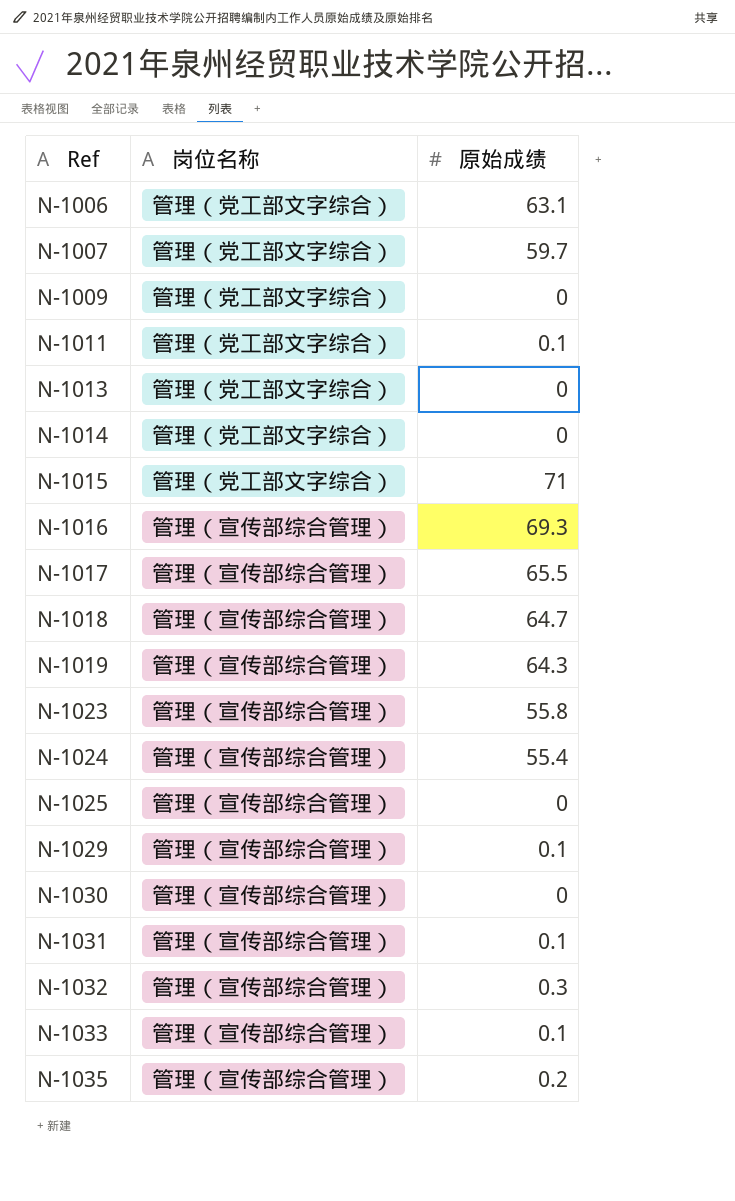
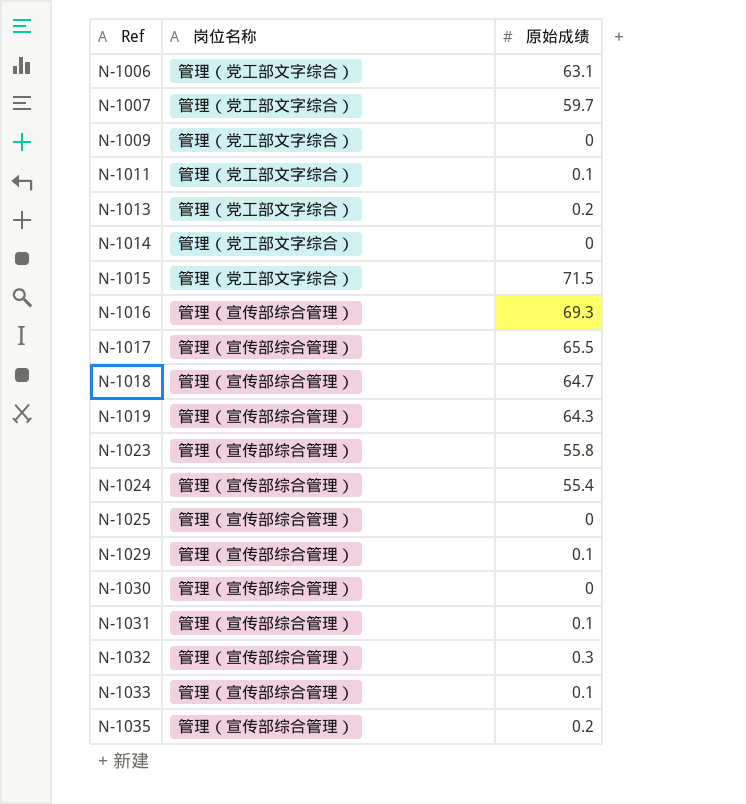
N-1013 | 原始成绩: 0 -> 0.2
N-1015 | 原始成绩: 71 -> 71.5

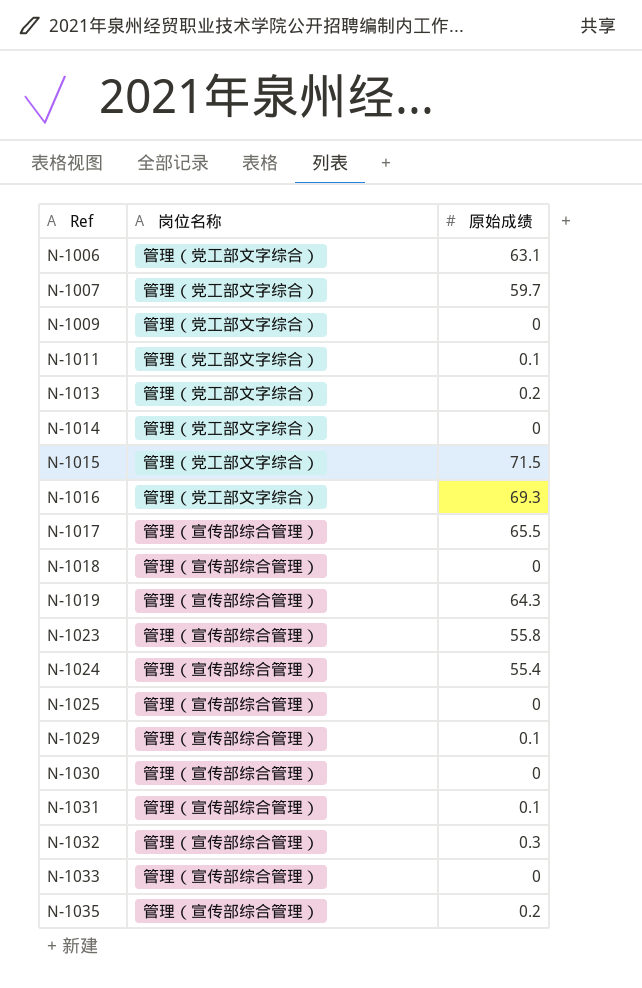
N-1016 | 岗位名称: 管理（宣传部综合管理） -> 管理（党工部文字综合）
N-1018 | 原始成绩: 64.7 -> 0
N-1033 | 原始成绩: 0.1 -> 0

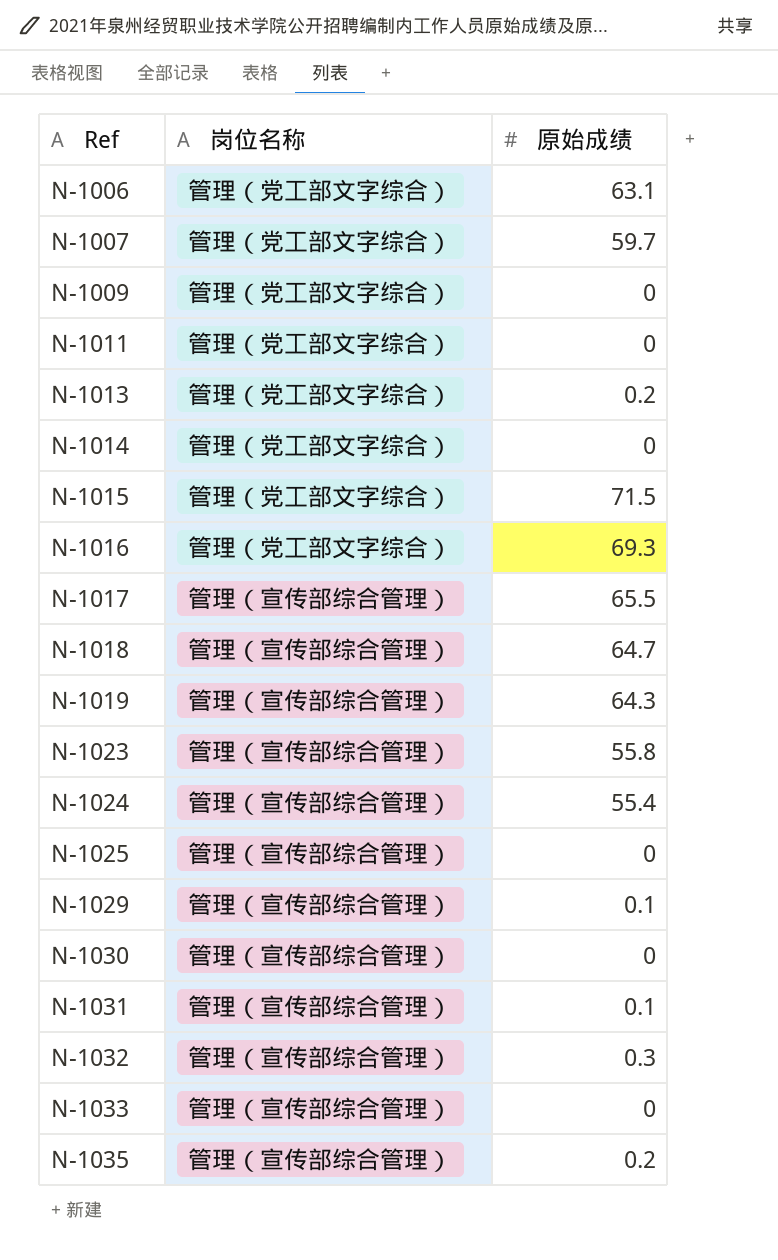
N-1011 | 原始成绩: 0.1 -> 0
N-1018 | 原始成绩: 0 -> 64.7

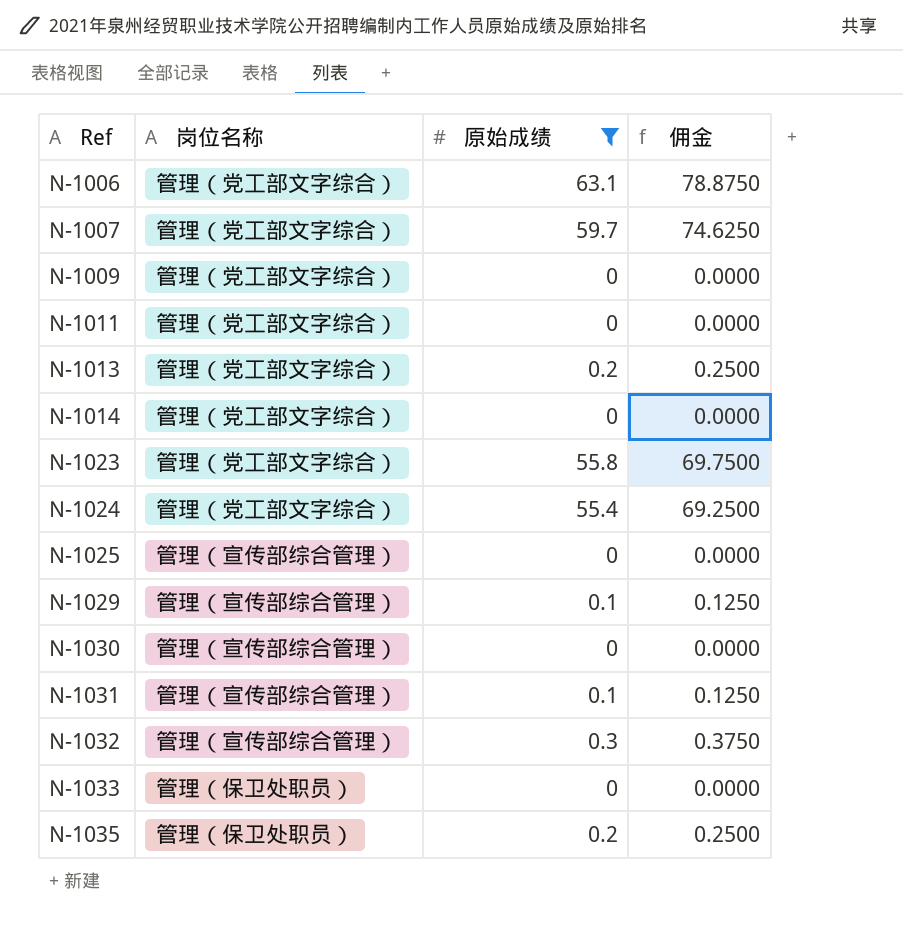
filter: none -> 原始成绩 <= 63.1
column 佣金 | formula: none -> [原始成绩] * 1.25
N-1023 | 岗位名称: 管理（宣传部综合管理） -> 管理（党工部文字综合）
N-1024 | 岗位名称: 管理（宣传部综合管理） -> 管理（党工部文字综合）
N-1033 | 岗位名称: 管理（宣传部综合管理） -> 管理（保卫处职员）
N-1035 | 岗位名称: 管理（宣传部综合管理） -> 管理（保卫处职员）

